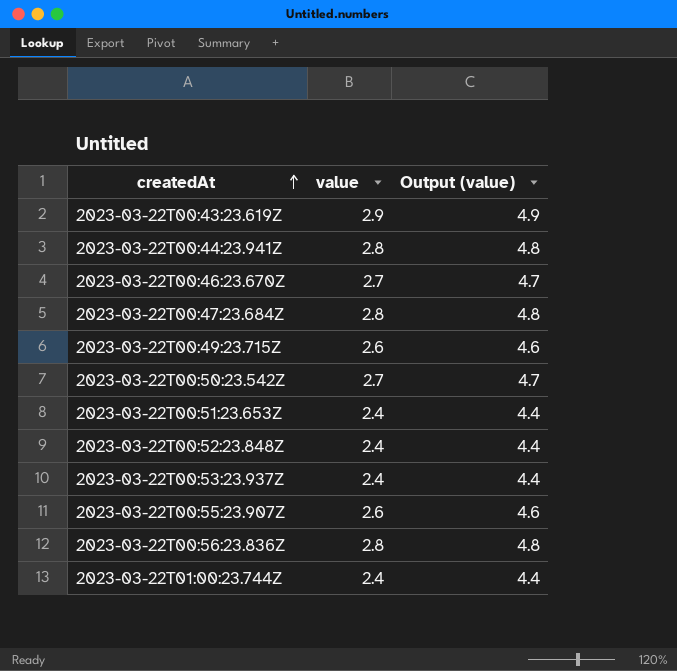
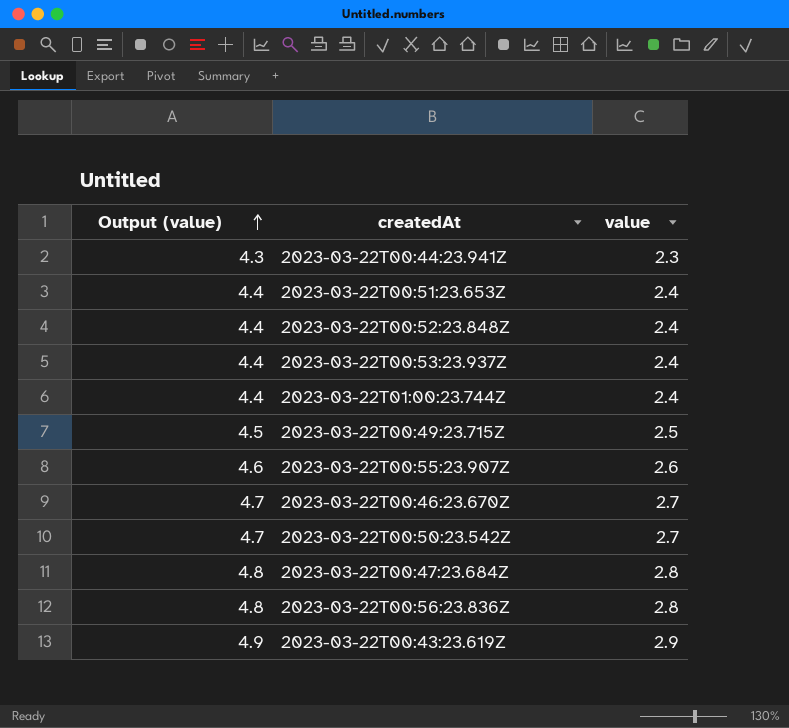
row order: createdAt ascending -> Output (value) ascending
column Output (value) | position: 3 -> 1
2023-03-22T00:44:23.941Z | Output (value): 4.8 -> 4.3
2023-03-22T00:44:23.941Z | value: 2.8 -> 2.3
2023-03-22T00:49:23.715Z | Output (value): 4.6 -> 4.5
2023-03-22T00:49:23.715Z | value: 2.6 -> 2.5

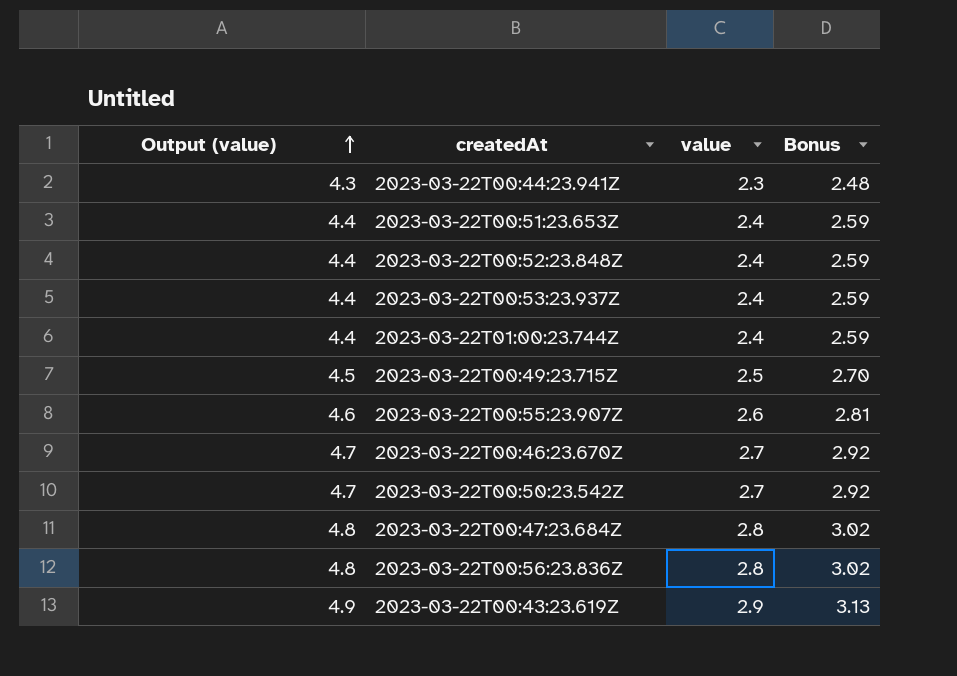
column Bonus | formula: none -> [value] * 1.08

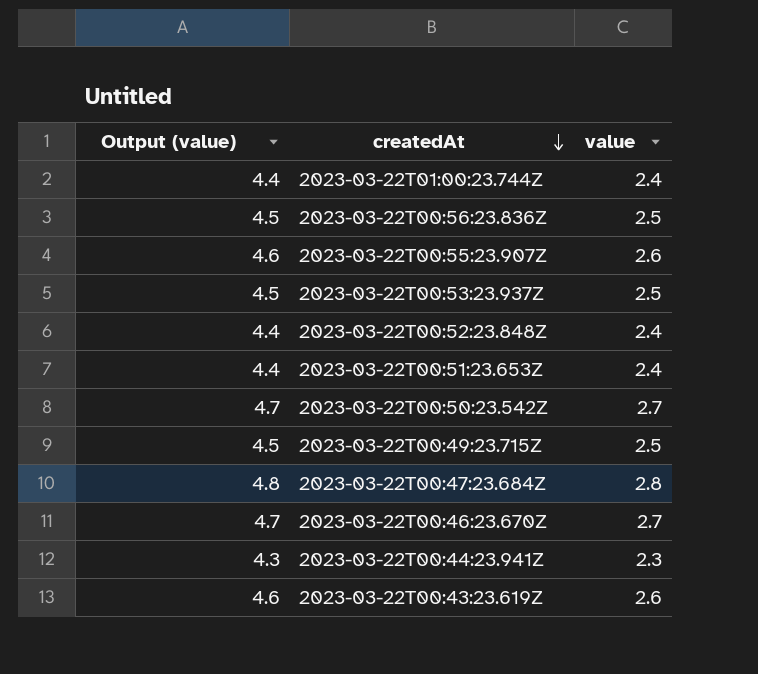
row order: Output (value) ascending -> createdAt descending
column Bonus | formula: [value] * 1.08 -> none
2023-03-22T00:56:23.836Z | Output (value): 4.8 -> 4.5
2023-03-22T00:56:23.836Z | value: 2.8 -> 2.5
2023-03-22T00:53:23.937Z | Output (value): 4.4 -> 4.5
2023-03-22T00:53:23.937Z | value: 2.4 -> 2.5
2023-03-22T00:43:23.619Z | Output (value): 4.9 -> 4.6
2023-03-22T00:43:23.619Z | value: 2.9 -> 2.6

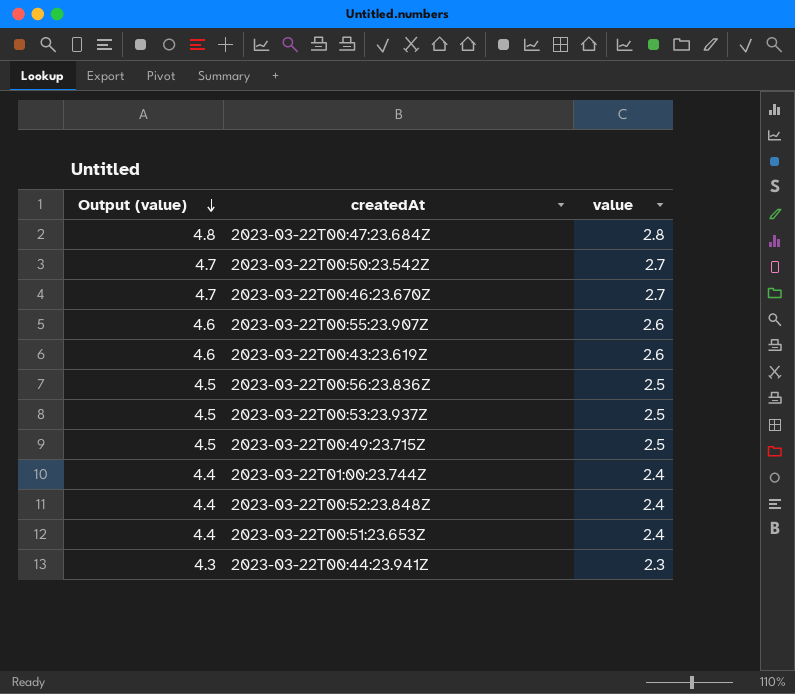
row order: createdAt descending -> Output (value) descending

